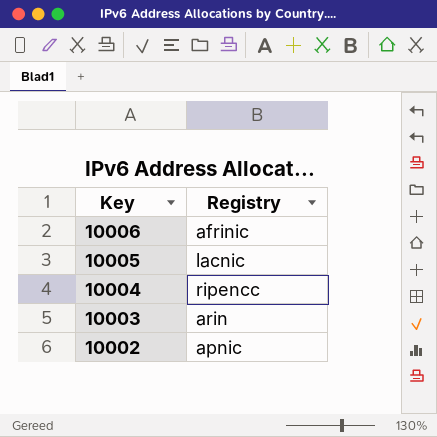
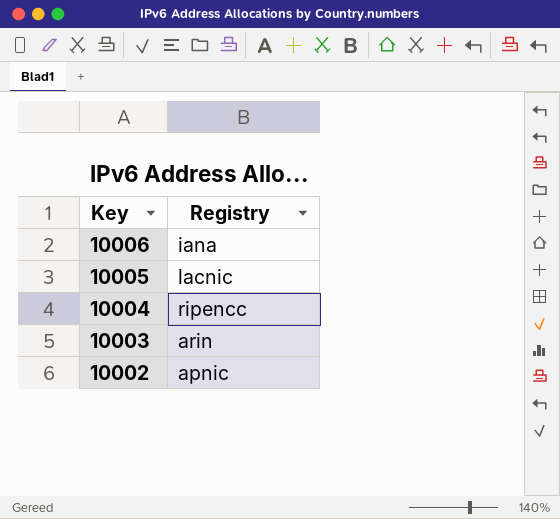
10006 | Registry: afrinic -> iana

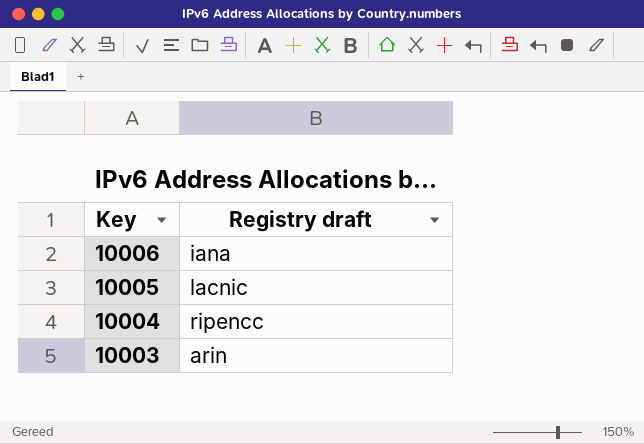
column name: Registry -> Registry draft
row 10002: apnic -> none

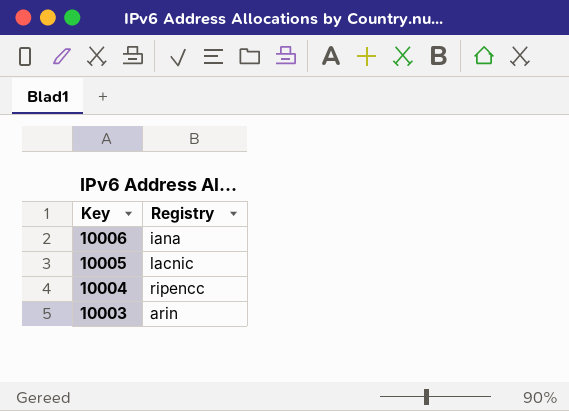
column name: Registry draft -> Registry

